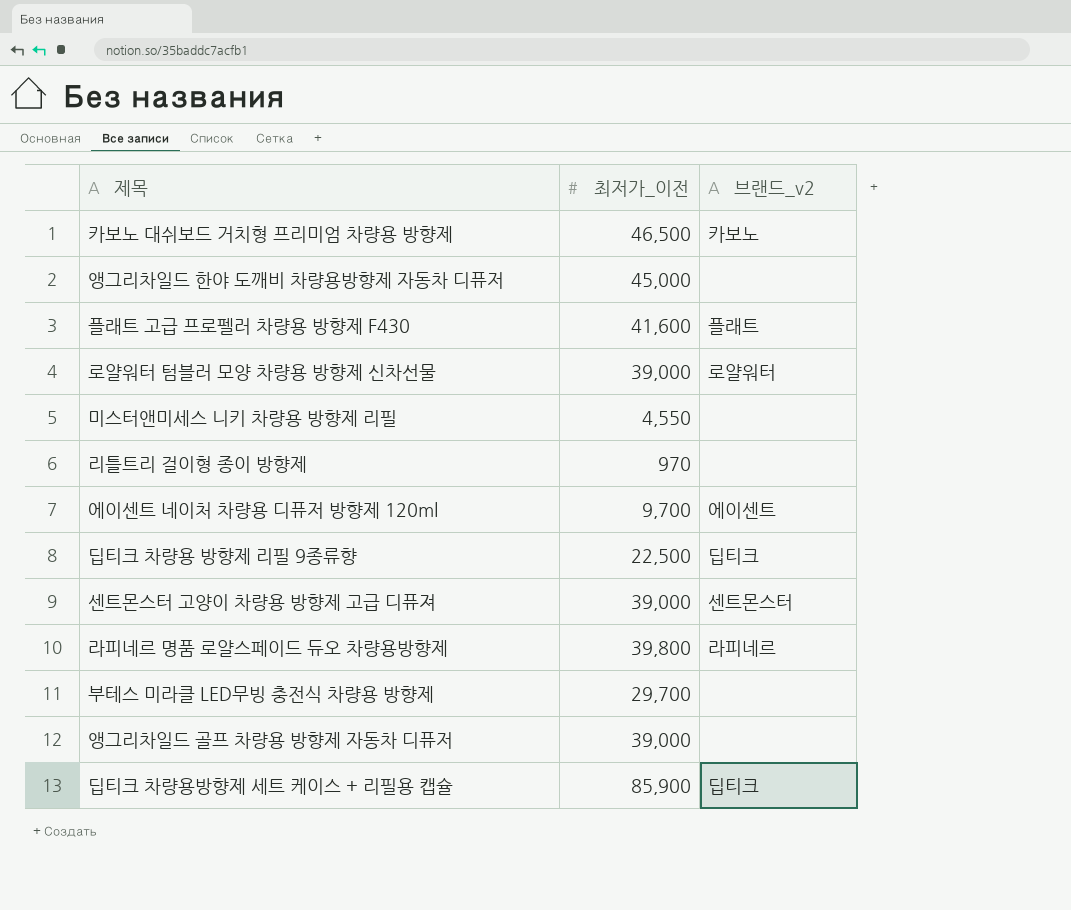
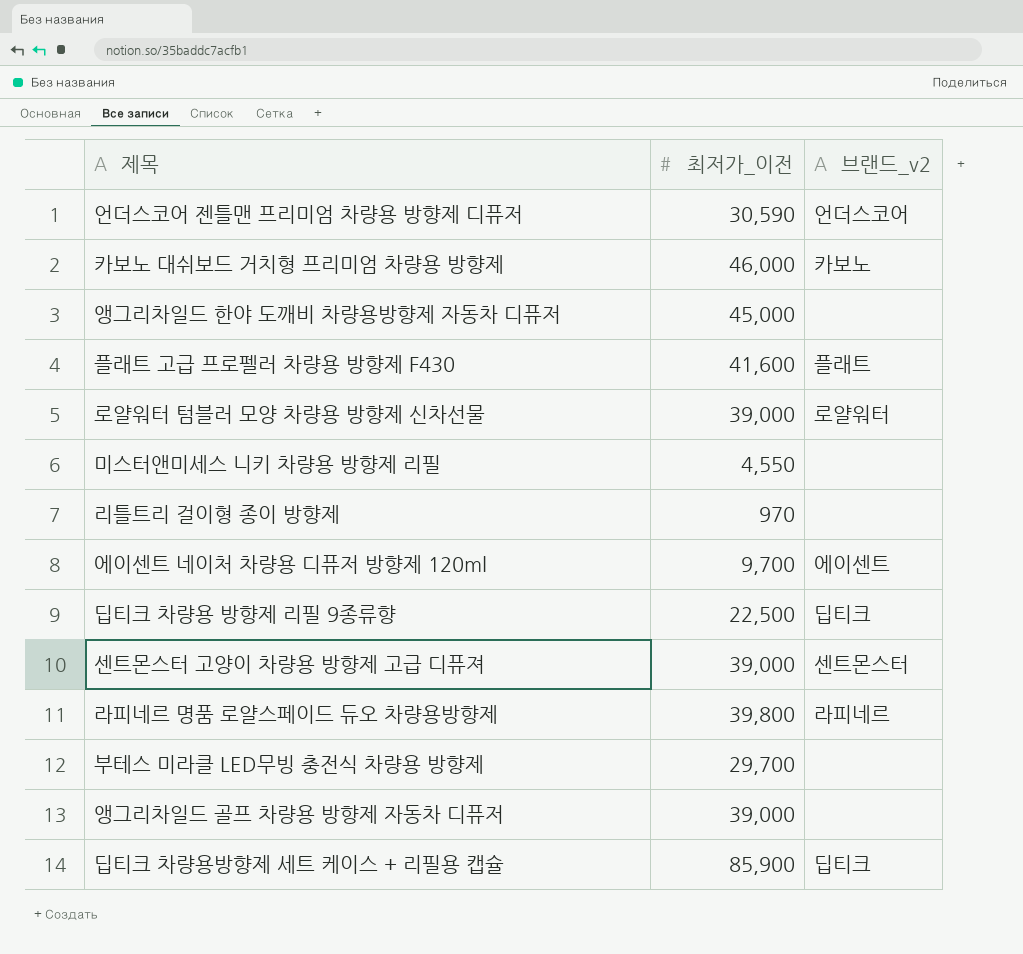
row 언더스코어 젠틀맨 프리미엄 차량용 방향제 디퓨저: none -> 30,590 | 언더스코어
카보노 대쉬보드 거치형 프리미엄 차량용 방향제 | 최저가_이전: 46,500 -> 46,000

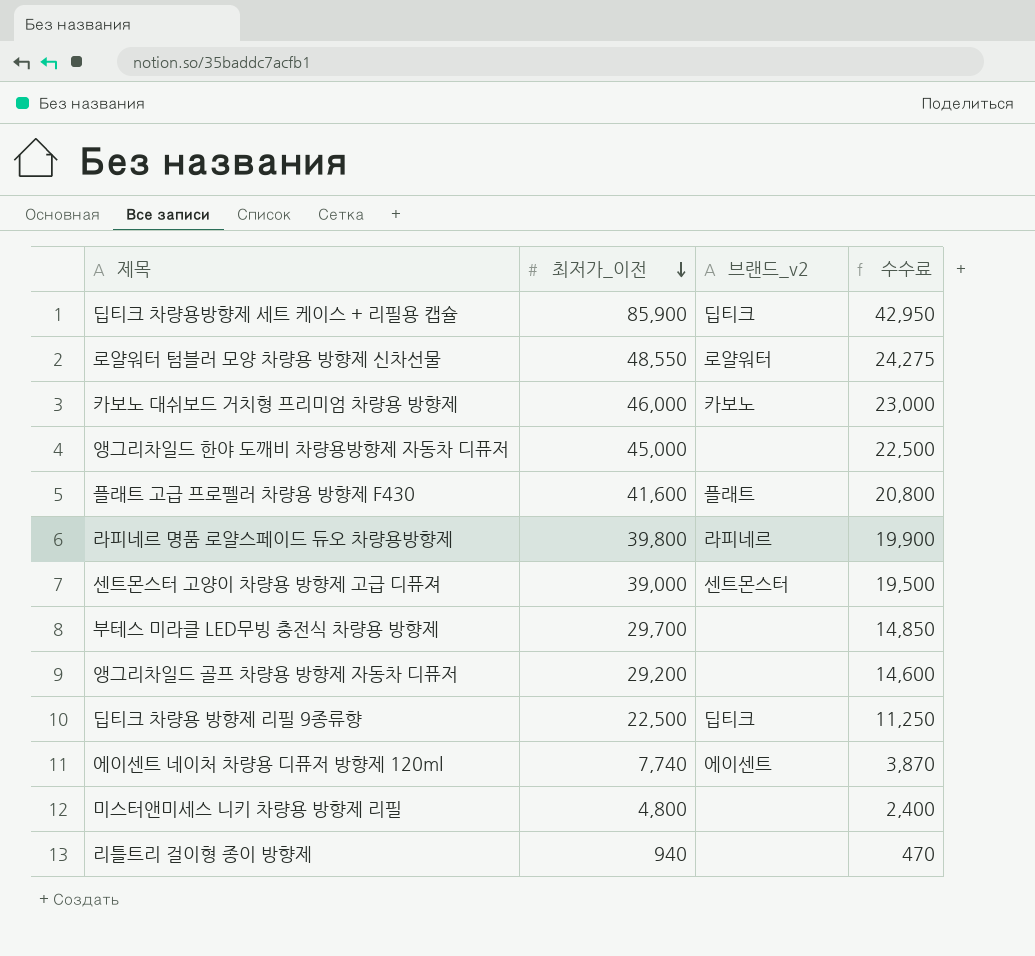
row order: none -> 최저가_이전 descending
column 수수료 | formula: none -> [최저가_이전] * 0.5
row 언더스코어 젠틀맨 프리미엄 차량용 방향제 디퓨저: 30,590 | 언더스코어 -> none
로얄워터 텀블러 모양 차량용 방향제 신차선물 | 최저가_이전: 39,000 -> 48,550
앵그리차일드 골프 차량용 방향제 자동차 디퓨저 | 최저가_이전: 39,000 -> 29,200
에이센트 네이처 차량용 디퓨저 방향제 120ml | 최저가_이전: 9,700 -> 7,740
미스터앤미세스 니키 차량용 방향제 리필 | 최저가_이전: 4,550 -> 4,800
리틀트리 걸이형 종이 방향제 | 최저가_이전: 970 -> 940

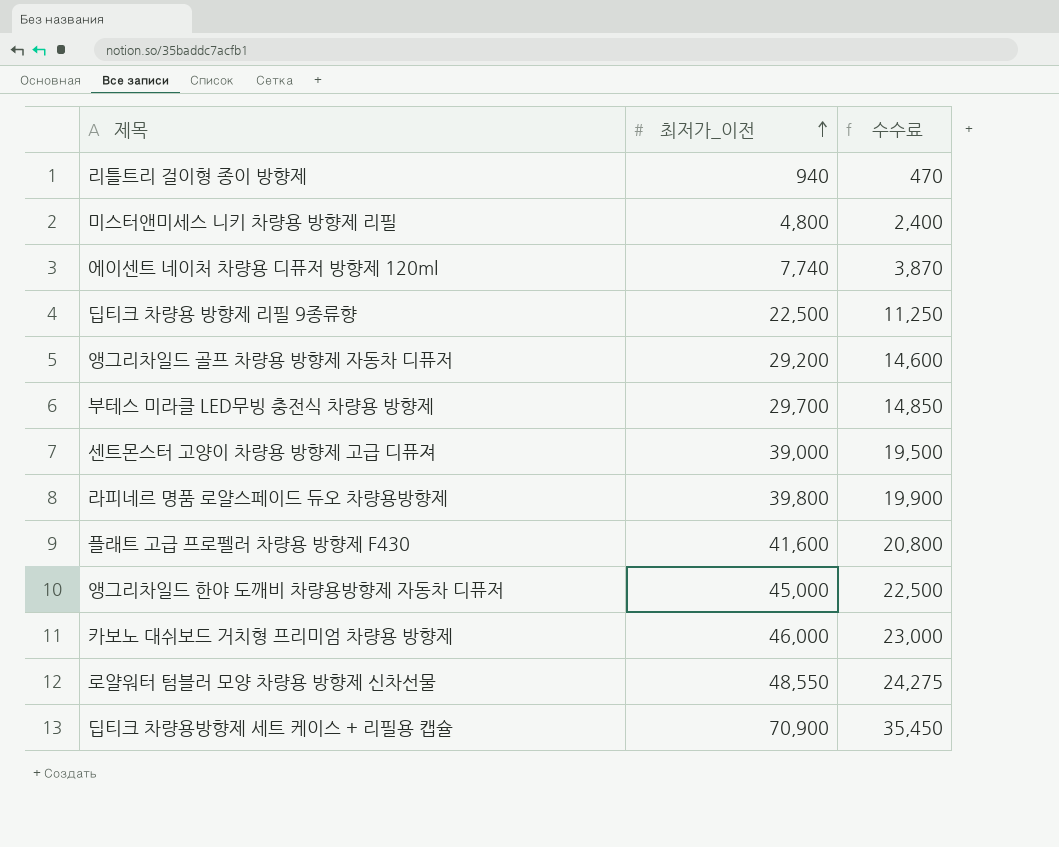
row order: 최저가_이전 descending -> 최저가_이전 ascending
column 브랜드_v2 | position: 3 -> none
딥티크 차량용방향제 세트 케이스 + 리필용 캡슐 | 최저가_이전: 85,900 -> 70,900
딥티크 차량용방향제 세트 케이스 + 리필용 캡슐 | 수수료: 42,950 -> 35,450

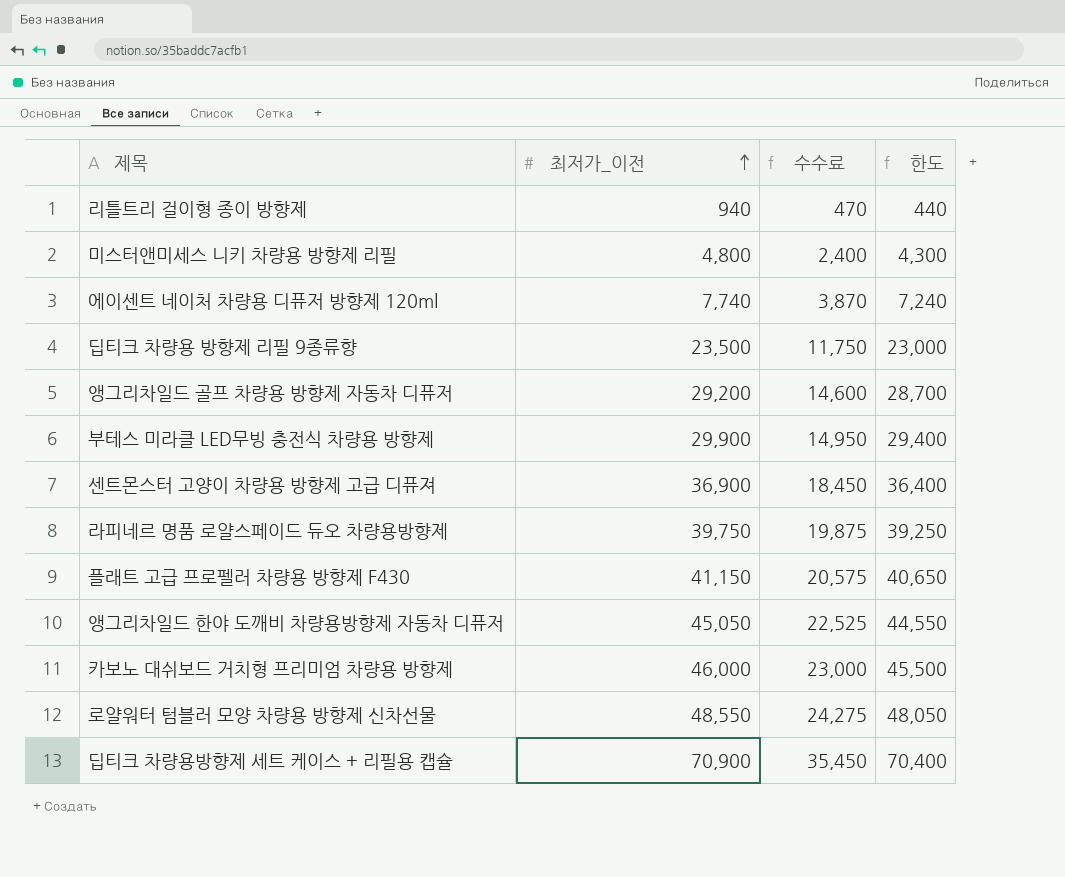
column 한도 | formula: none -> [최저가_이전] - 500
딥티크 차량용 방향제 리필 9종류향 | 최저가_이전: 22,500 -> 23,500
딥티크 차량용 방향제 리필 9종류향 | 수수료: 11,250 -> 11,750
부테스 미라클 LED무빙 충전식 차량용 방향제 | 최저가_이전: 29,700 -> 29,900
부테스 미라클 LED무빙 충전식 차량용 방향제 | 수수료: 14,850 -> 14,950
센트몬스터 고양이 차량용 방향제 고급 디퓨져 | 최저가_이전: 39,000 -> 36,900
센트몬스터 고양이 차량용 방향제 고급 디퓨져 | 수수료: 19,500 -> 18,450
라피네르 명품 로얄스페이드 듀오 차량용방향제 | 최저가_이전: 39,800 -> 39,750
라피네르 명품 로얄스페이드 듀오 차량용방향제 | 수수료: 19,900 -> 19,875
플래트 고급 프로펠러 차량용 방향제 F430 | 최저가_이전: 41,600 -> 41,150
플래트 고급 프로펠러 차량용 방향제 F430 | 수수료: 20,800 -> 20,575
앵그리차일드 한야 도깨비 차량용방향제 자동차 디퓨저 | 최저가_이전: 45,000 -> 45,050
앵그리차일드 한야 도깨비 차량용방향제 자동차 디퓨저 | 수수료: 22,500 -> 22,525

